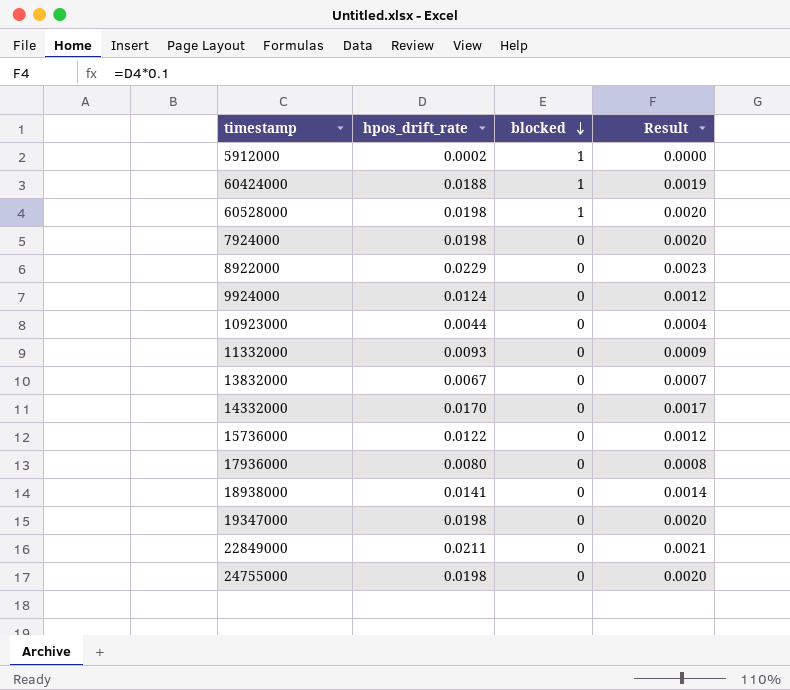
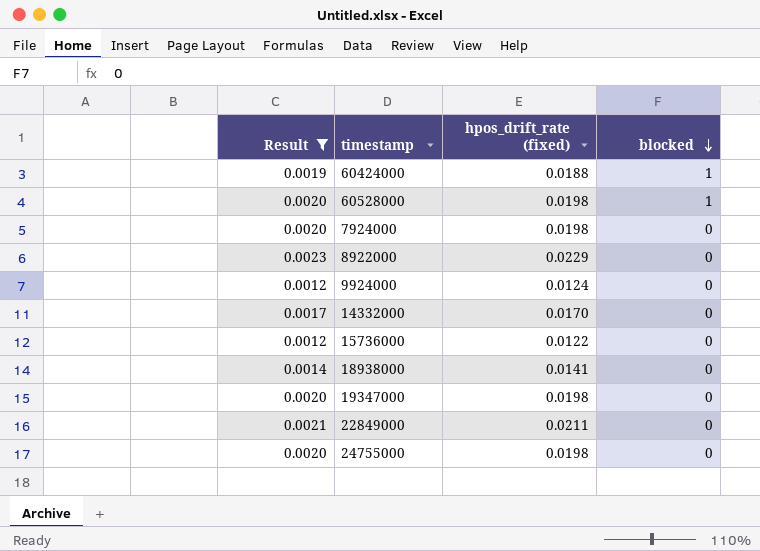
filter: none -> Result >= 0.0012
column Result | position: 4 -> 1
column name: hpos_drift_rate -> hpos_drift_rate (fixed)

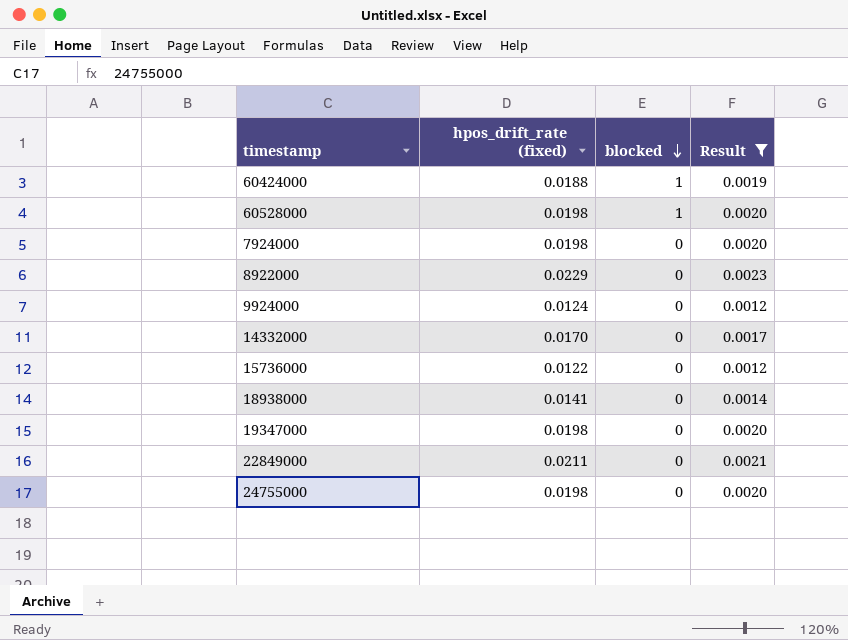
column Result | position: 1 -> 4

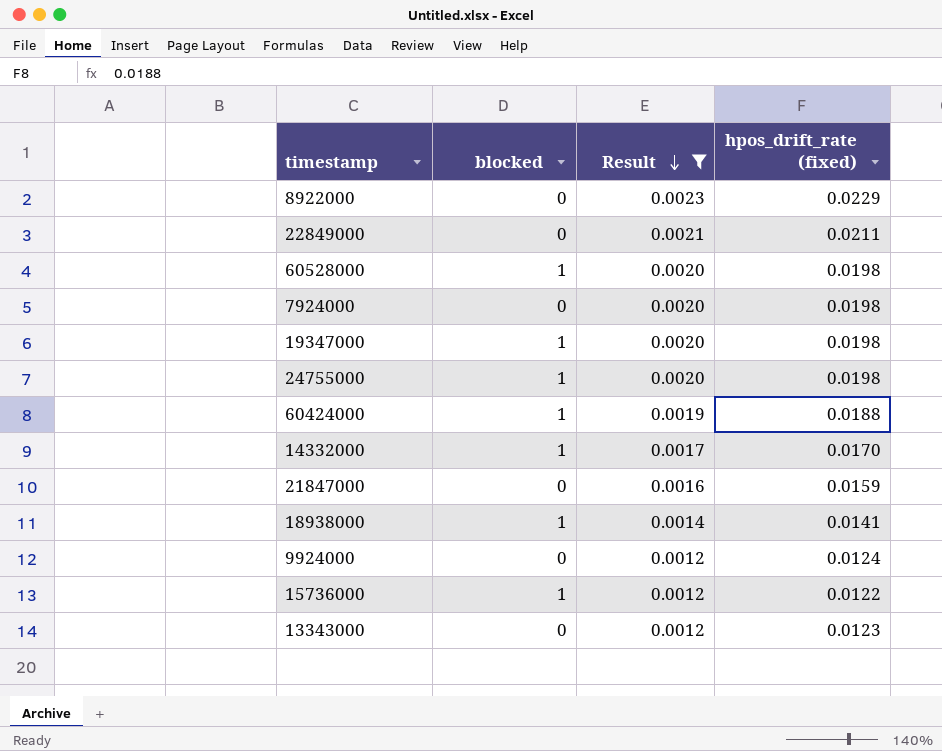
row order: blocked descending -> Result descending
column hpos_drift_rate (fixed) | position: 2 -> 4
19347000 | blocked: 0 -> 1
24755000 | blocked: 0 -> 1
14332000 | blocked: 0 -> 1
row 21847000: none -> 0 | 0.0016 | 0.0159
18938000 | blocked: 0 -> 1
15736000 | blocked: 0 -> 1
row 13343000: none -> 0 | 0.0012 | 0.0123

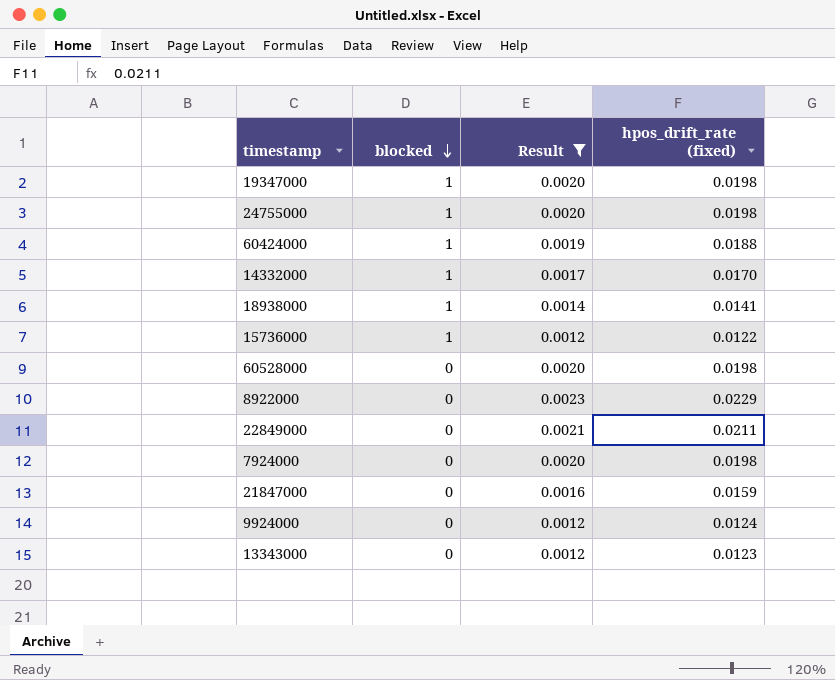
row order: Result descending -> blocked descending
60528000 | blocked: 1 -> 0

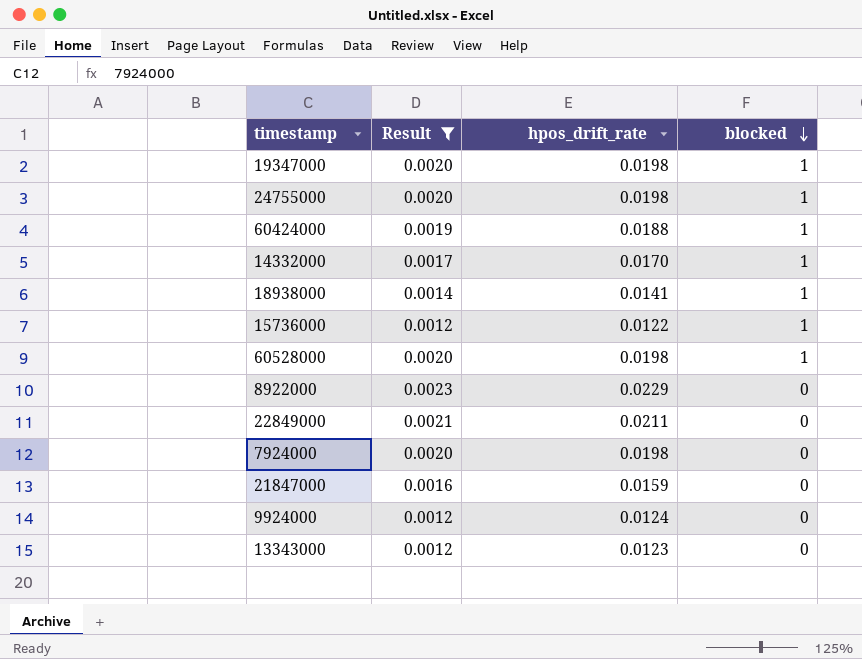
column name: hpos_drift_rate (fixed) -> hpos_drift_rate
column blocked | position: 2 -> 4
60528000 | blocked: 0 -> 1

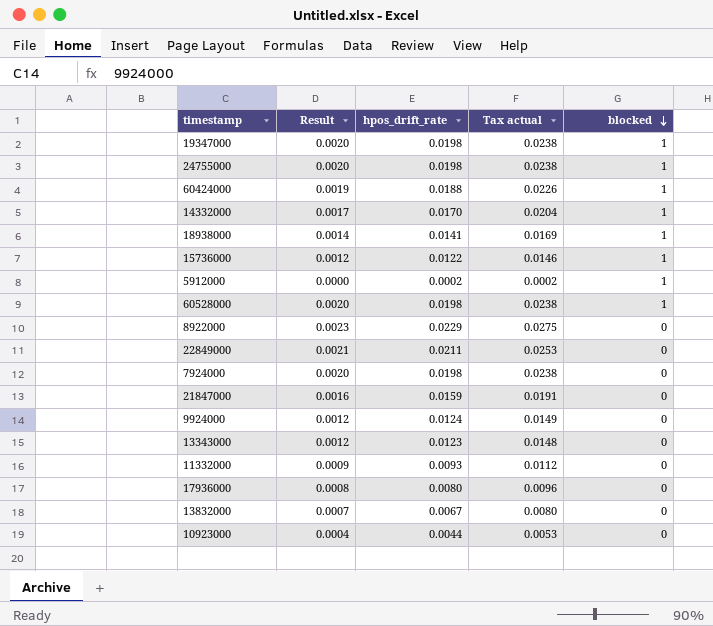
filter: Result >= 0.0012 -> none
column Tax actual | formula: none -> [hpos_drift_rate] * 1.2

